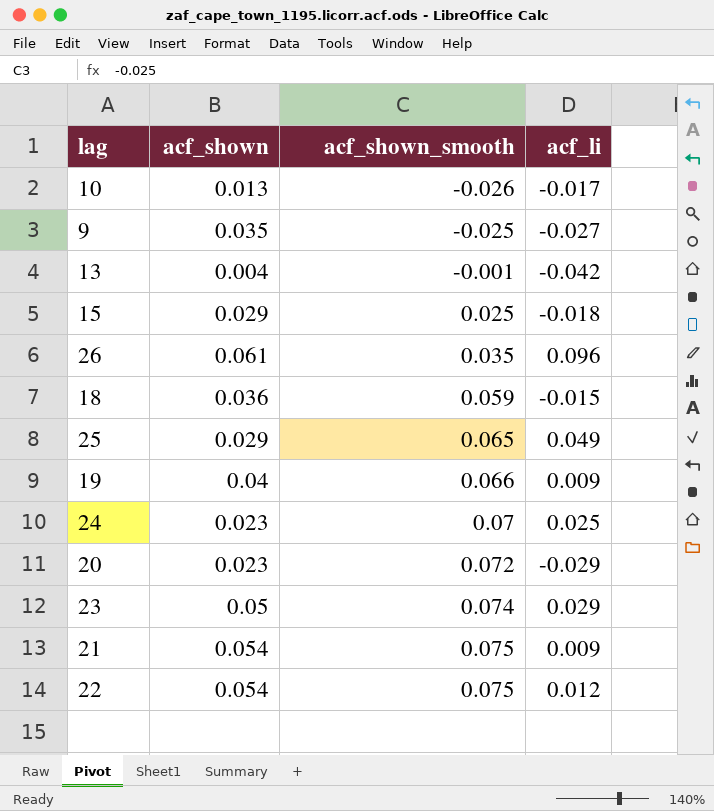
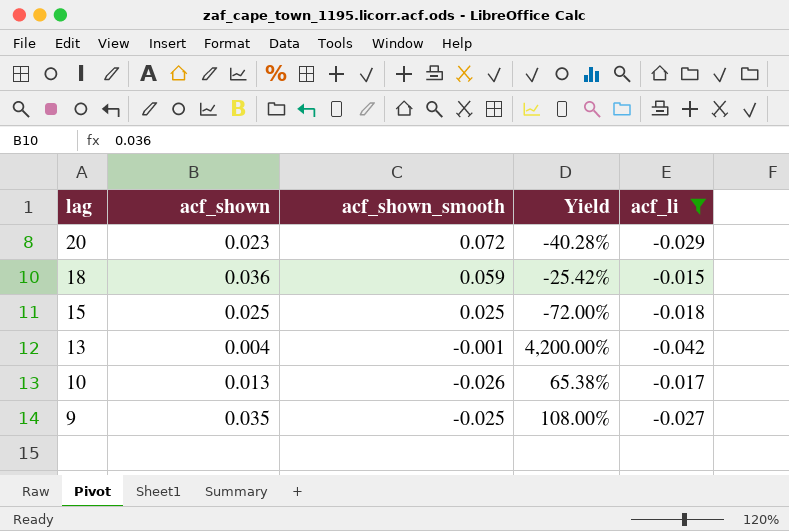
filter: none -> acf_li <= -0.015
row order: acf_shown_smooth ascending -> lag descending
column Yield | formula: none -> [acf_li] / [acf_shown_smooth]
15 | acf_shown: 0.029 -> 0.025

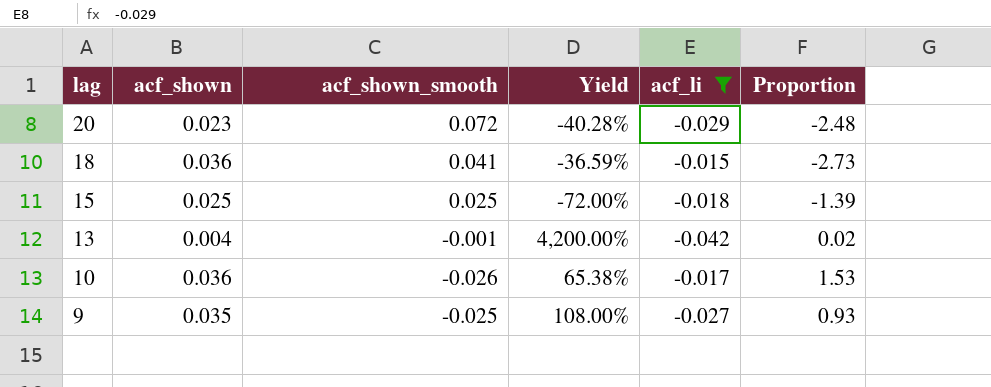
column Proportion | formula: none -> [acf_shown_smooth] / [acf_li]
18 | acf_shown_smooth: 0.059 -> 0.041
18 | Yield: -25.42% -> -36.59%
10 | acf_shown: 0.013 -> 0.036

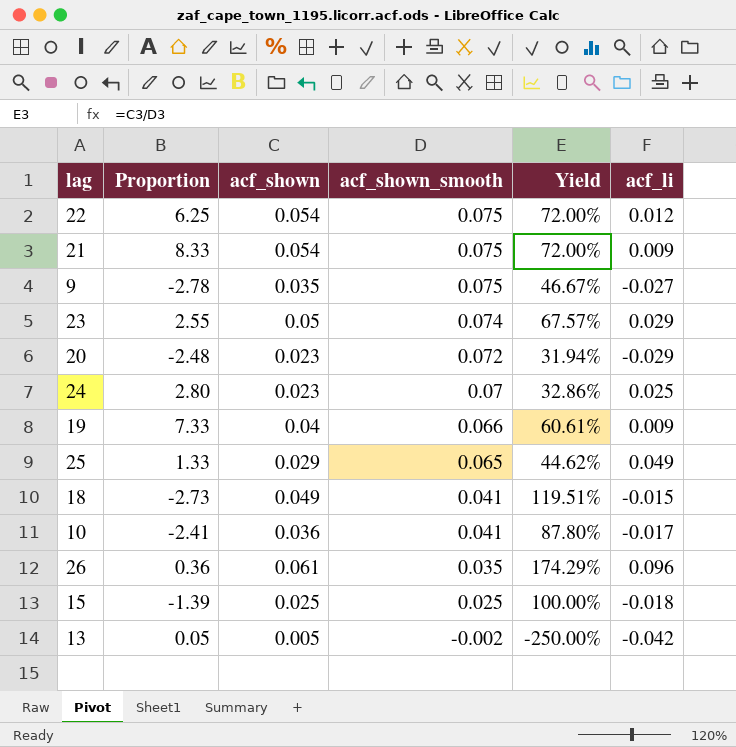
filter: acf_li <= -0.015 -> none
row order: lag descending -> acf_shown_smooth descending
column Proportion | position: 6 -> 2
column Yield | formula: [acf_li] / [acf_shown_smooth] -> [acf_shown] / [acf_shown_smooth]
9 | Proportion: 0.93 -> -2.78
9 | acf_shown_smooth: -0.025 -> 0.075
18 | acf_shown: 0.036 -> 0.049
10 | Proportion: 1.53 -> -2.41
10 | acf_shown_smooth: -0.026 -> 0.041
13 | Proportion: 0.02 -> 0.05
13 | acf_shown: 0.004 -> 0.005
13 | acf_shown_smooth: -0.001 -> -0.002

